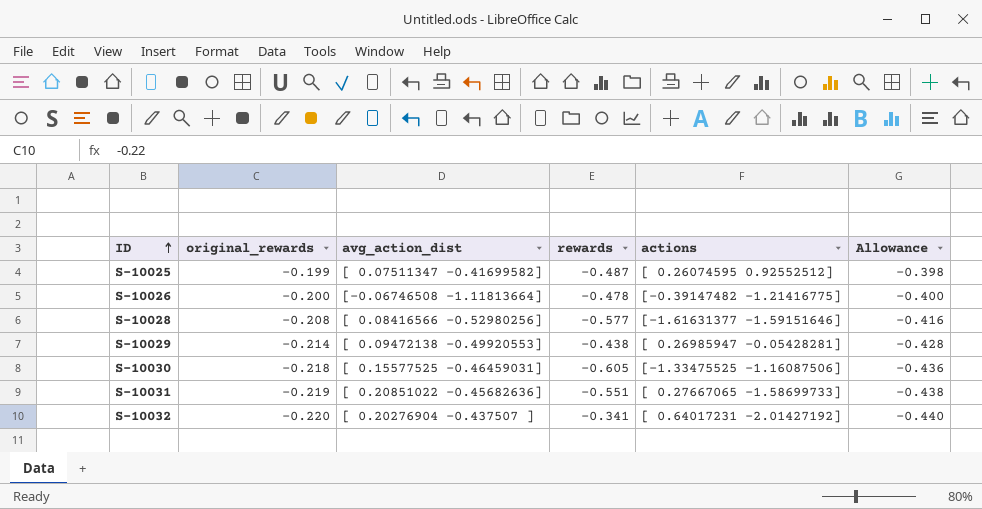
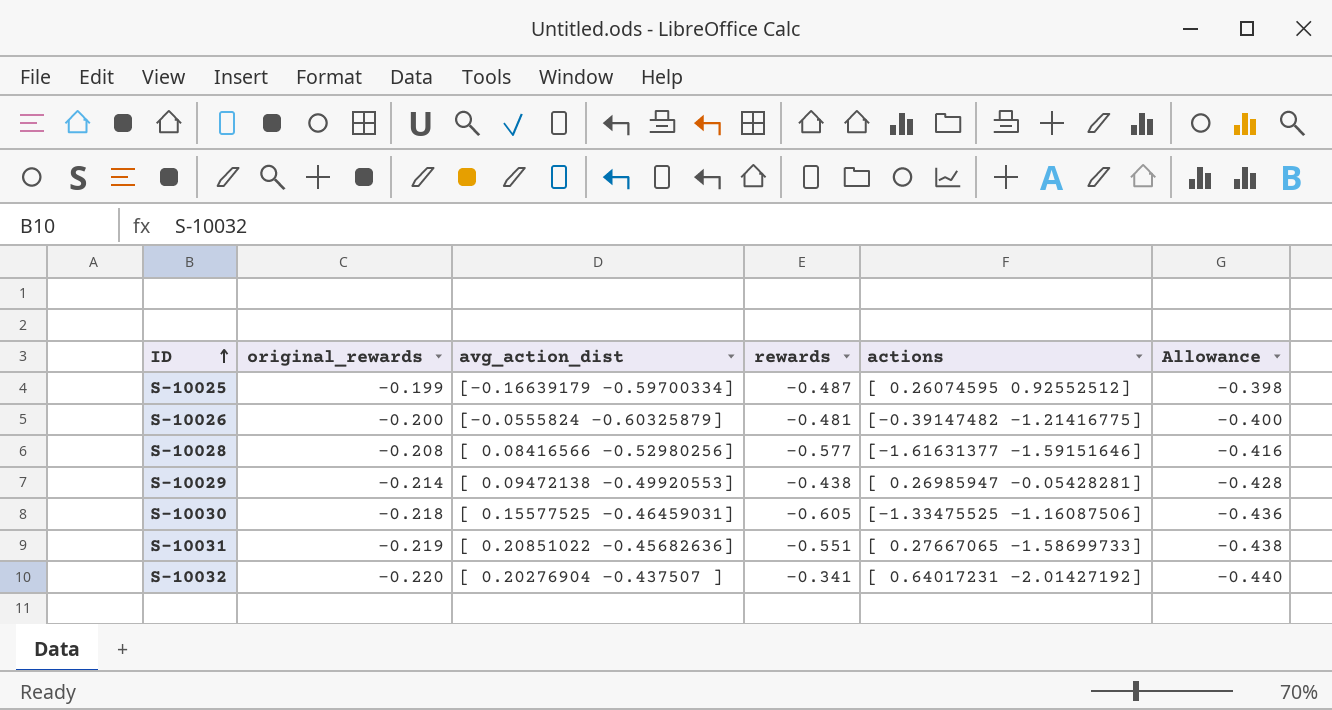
S-10025 | avg_action_dist: [ 0.07511347 -0.41699582] -> [-0.16639179 -0.59700334]
S-10026 | avg_action_dist: [-0.06746508 -1.11813664] -> [-0.0555824 -0.60325879]
S-10026 | rewards: -0.478 -> -0.481

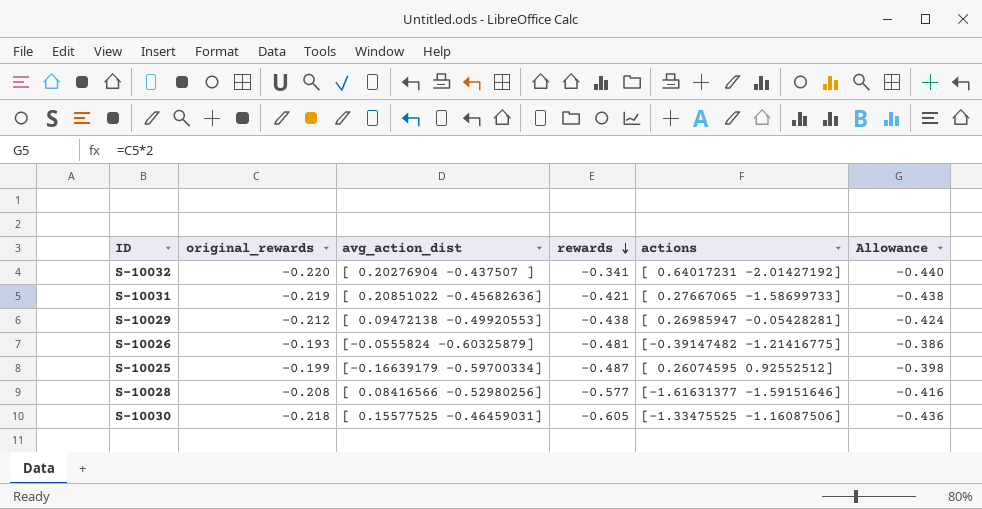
row order: ID ascending -> rewards descending
S-10031 | rewards: -0.551 -> -0.421
S-10029 | original_rewards: -0.214 -> -0.212
S-10029 | Allowance: -0.428 -> -0.424
S-10026 | original_rewards: -0.200 -> -0.193
S-10026 | Allowance: -0.400 -> -0.386

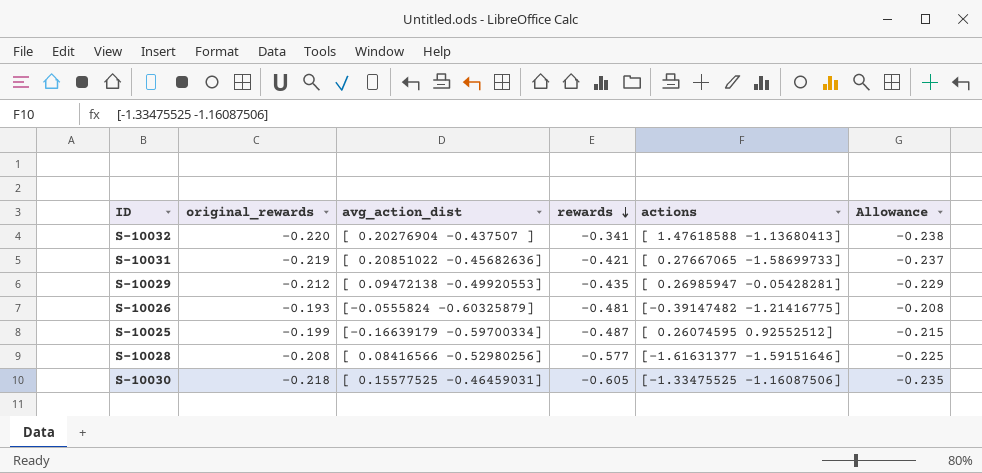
column Allowance | formula: [original_rewards] * 2 -> [original_rewards] * 1.08
S-10032 | actions: [ 0.64017231 -2.01427192] -> [ 1.47618588 -1.13680413]
S-10029 | rewards: -0.438 -> -0.435

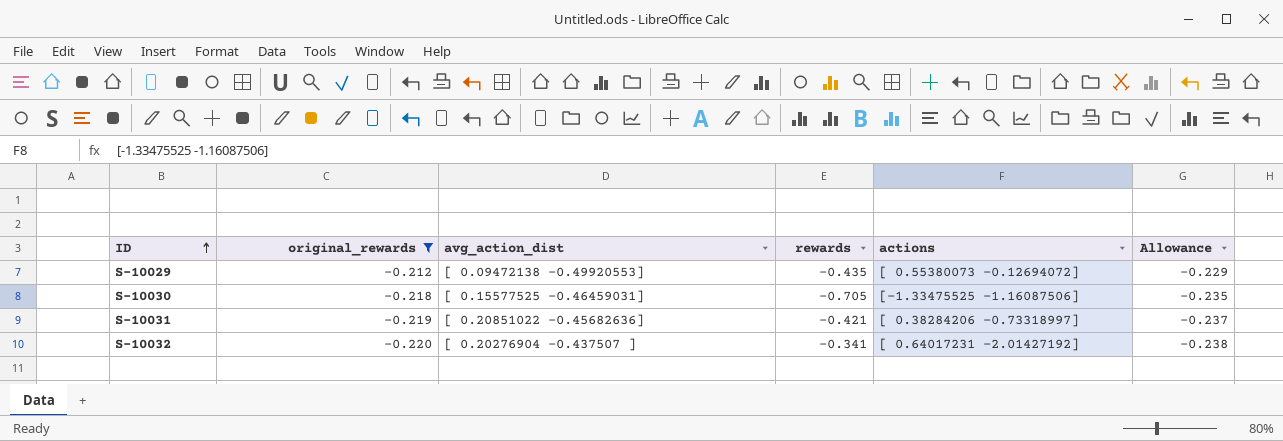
filter: none -> original_rewards <= -0.212
row order: rewards descending -> ID ascending
S-10029 | actions: [ 0.26985947 -0.05428281] -> [ 0.55380073 -0.12694072]
S-10030 | rewards: -0.605 -> -0.705
S-10031 | actions: [ 0.27667065 -1.58699733] -> [ 0.38284206 -0.73318997]
S-10032 | actions: [ 1.47618588 -1.13680413] -> [ 0.64017231 -2.01427192]

